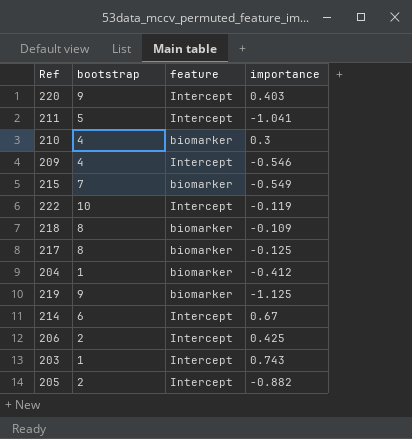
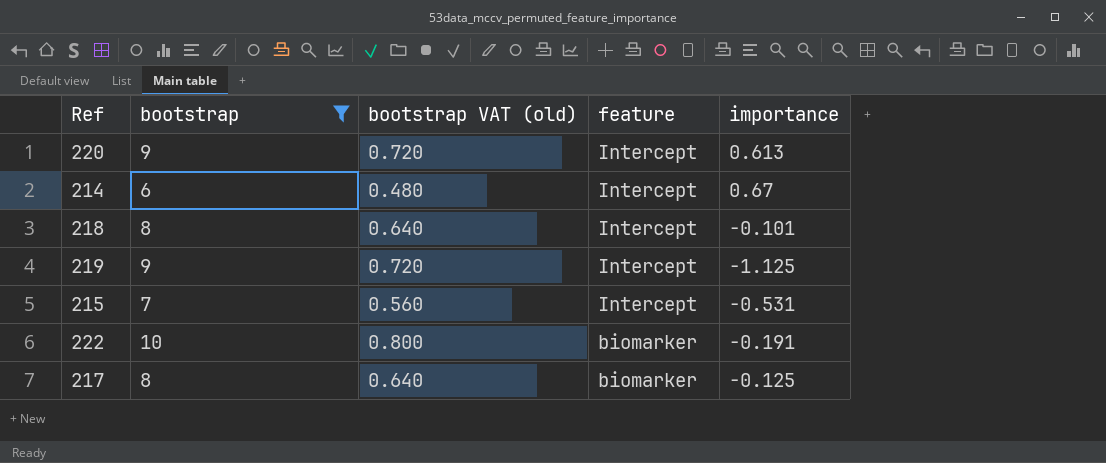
filter: none -> bootstrap >= 6
row order: none -> feature descending
column bootstrap VAT (old) | formula: none -> [bootstrap] * 0.08
220 | importance: 0.403 -> 0.613
218 | feature: biomarker -> Intercept
218 | importance: -0.109 -> -0.101
219 | feature: biomarker -> Intercept
215 | feature: biomarker -> Intercept
215 | importance: -0.549 -> -0.531
222 | feature: Intercept -> biomarker
222 | importance: -0.119 -> -0.191

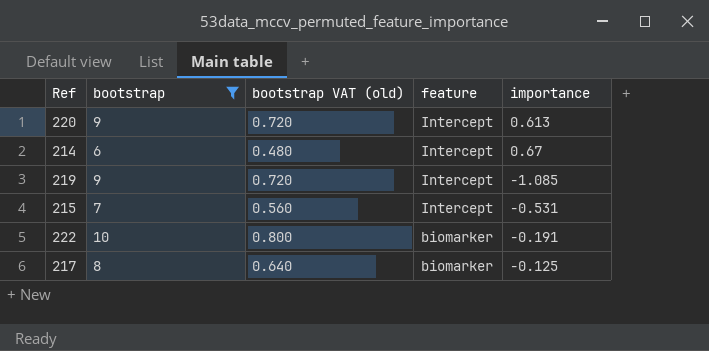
row 218: 8 | 0.640 | Intercept | -0.101 -> none
219 | importance: -1.125 -> -1.085

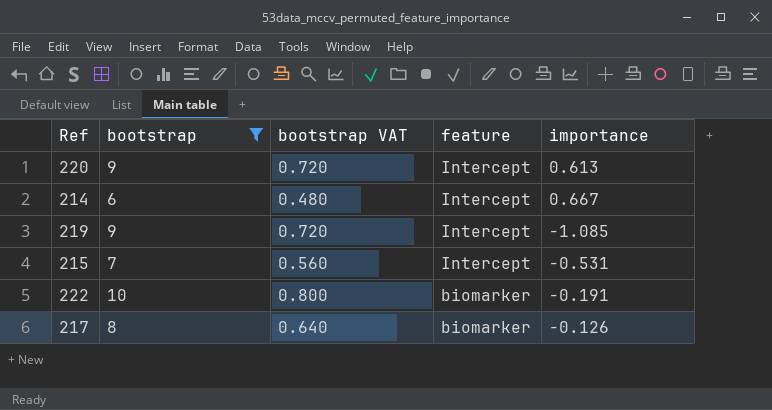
column name: bootstrap VAT (old) -> bootstrap VAT
214 | importance: 0.67 -> 0.667
217 | importance: -0.125 -> -0.126

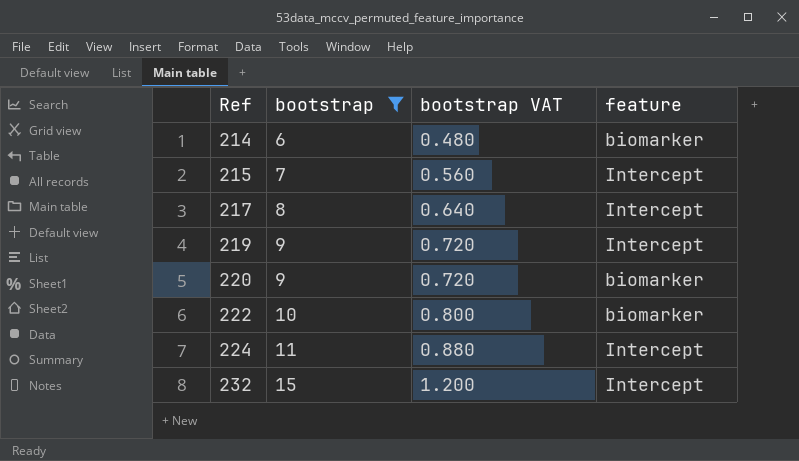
row order: feature descending -> Ref ascending
column importance | position: 5 -> none
214 | feature: Intercept -> biomarker
217 | feature: biomarker -> Intercept
220 | feature: Intercept -> biomarker
row 224: none -> 11 | 0.880 | Intercept
row 232: none -> 15 | 1.200 | Intercept

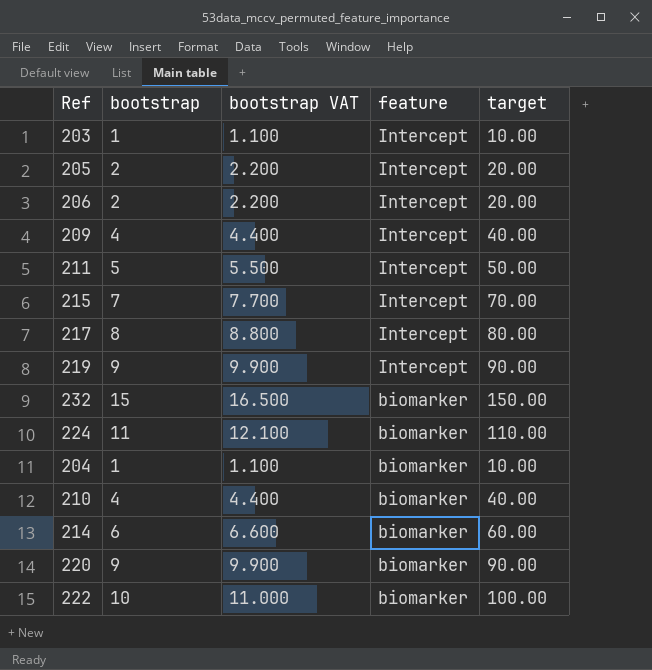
filter: bootstrap >= 6 -> none
row order: Ref ascending -> feature descending
column bootstrap VAT | formula: [bootstrap] * 0.08 -> [bootstrap] * 1.1
column target | formula: none -> [bootstrap] * 10
232 | feature: Intercept -> biomarker
224 | feature: Intercept -> biomarker

